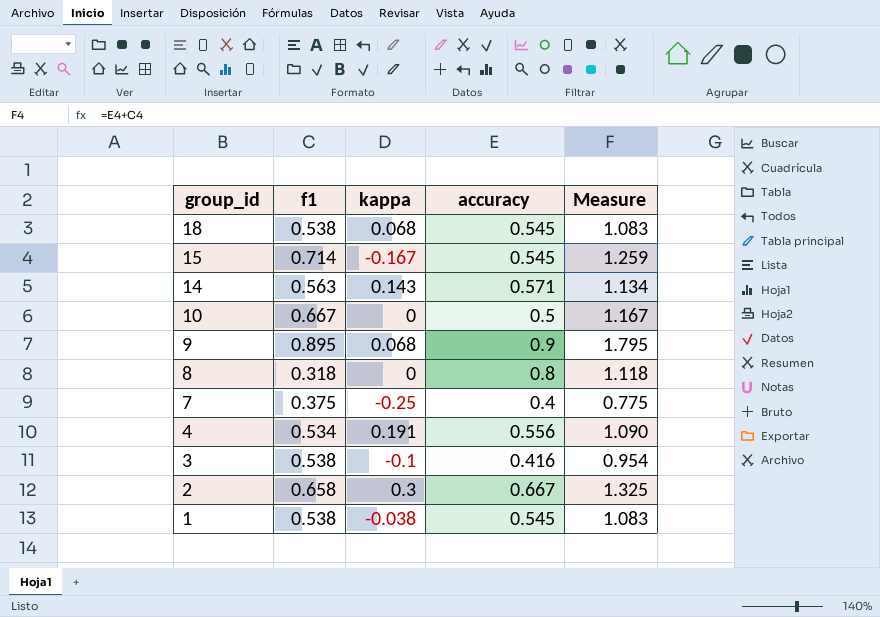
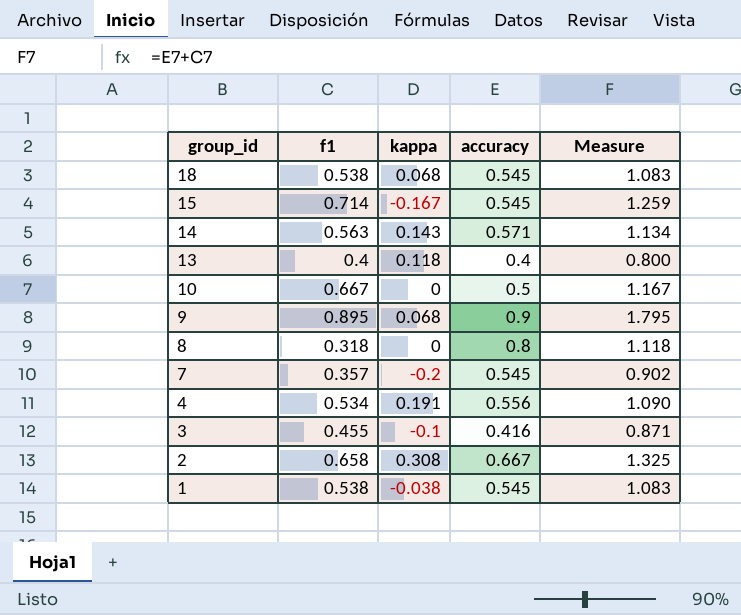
row 13: none -> 0.4 | 0.118 | 0.4 | 0.800
7 | f1: 0.375 -> 0.357
7 | kappa: -0.25 -> -0.2
7 | accuracy: 0.4 -> 0.545
7 | Measure: 0.775 -> 0.902
3 | f1: 0.538 -> 0.455
3 | Measure: 0.954 -> 0.871
2 | kappa: 0.3 -> 0.308

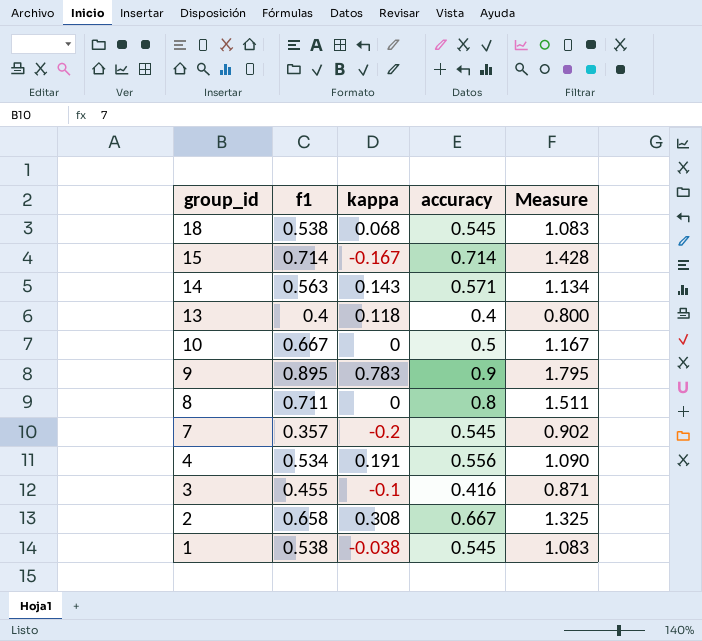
15 | accuracy: 0.545 -> 0.714
15 | Measure: 1.259 -> 1.428
9 | kappa: 0.068 -> 0.783
8 | f1: 0.318 -> 0.711
8 | Measure: 1.118 -> 1.511

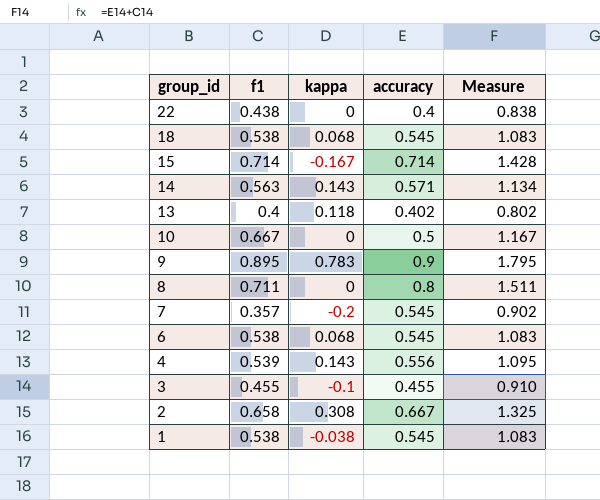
row 22: none -> 0.438 | 0 | 0.4 | 0.838
13 | accuracy: 0.4 -> 0.402
13 | Measure: 0.800 -> 0.802
row 6: none -> 0.538 | 0.068 | 0.545 | 1.083
4 | f1: 0.534 -> 0.539
4 | kappa: 0.191 -> 0.143
4 | Measure: 1.090 -> 1.095
3 | accuracy: 0.416 -> 0.455
3 | Measure: 0.871 -> 0.910

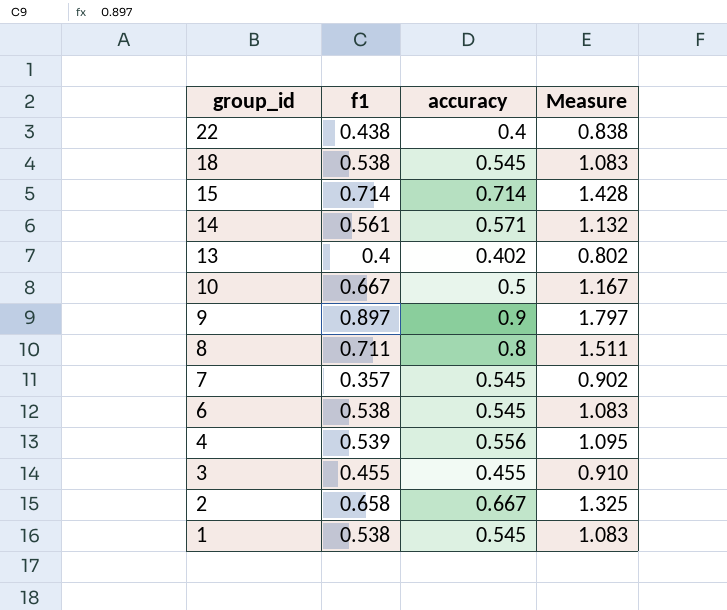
column kappa | position: 3 -> none
14 | f1: 0.563 -> 0.561
14 | Measure: 1.134 -> 1.132
9 | f1: 0.895 -> 0.897
9 | Measure: 1.795 -> 1.797

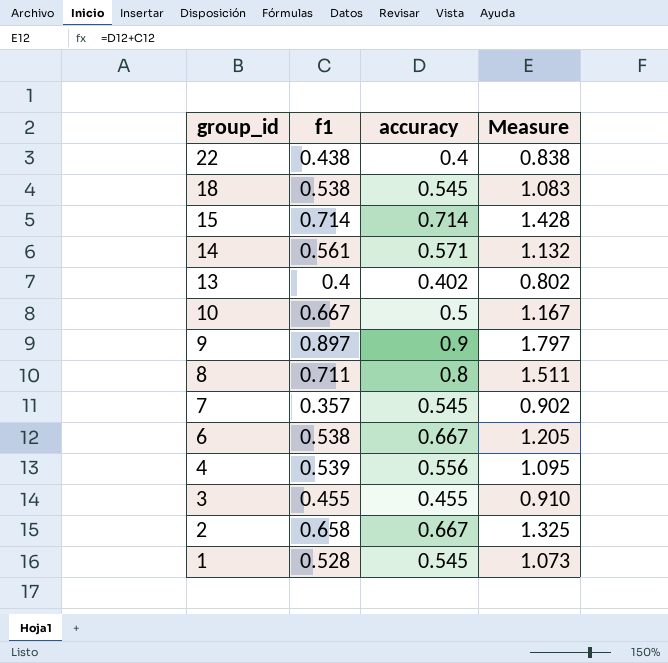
6 | accuracy: 0.545 -> 0.667
6 | Measure: 1.083 -> 1.205
1 | f1: 0.538 -> 0.528
1 | Measure: 1.083 -> 1.073

